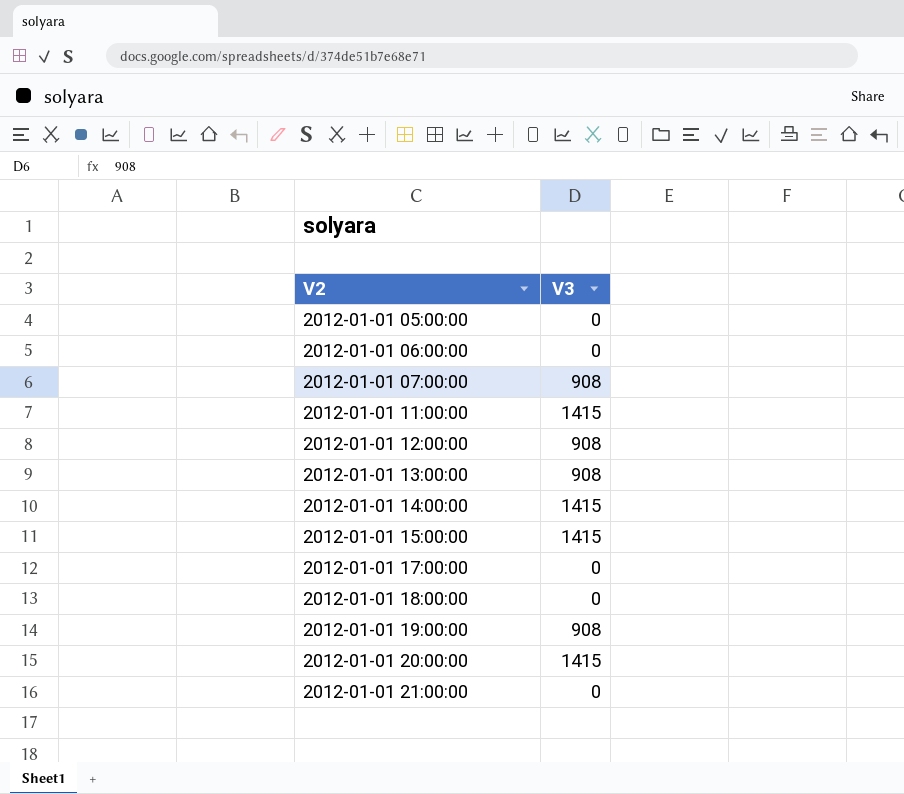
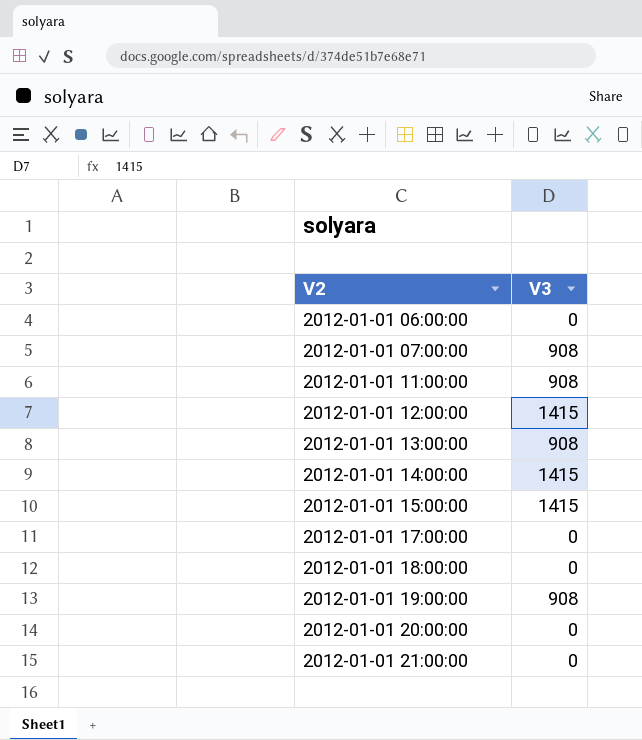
row 2012-01-01 05:00:00: 0 -> none
2012-01-01 11:00:00 | V3: 1415 -> 908
2012-01-01 12:00:00 | V3: 908 -> 1415
2012-01-01 20:00:00 | V3: 1415 -> 0

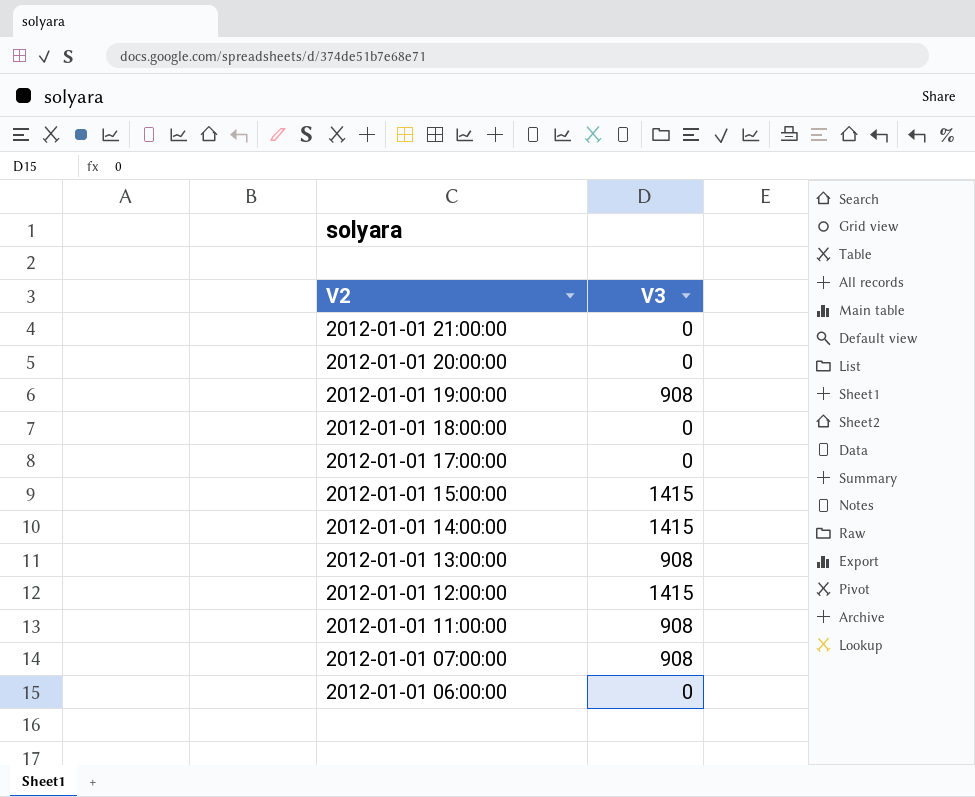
row order: V2 ascending -> V2 descending

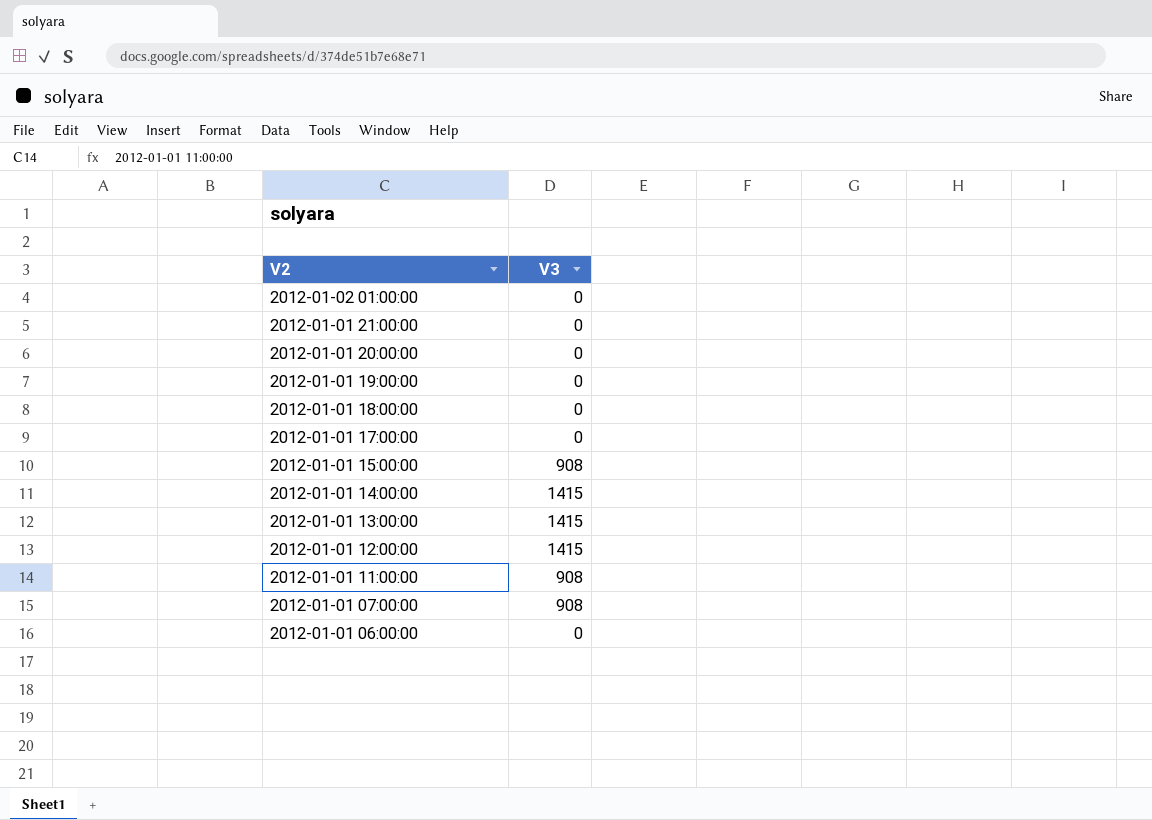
row 2012-01-02 01:00:00: none -> 0
2012-01-01 19:00:00 | V3: 908 -> 0
2012-01-01 15:00:00 | V3: 1415 -> 908
2012-01-01 13:00:00 | V3: 908 -> 1415

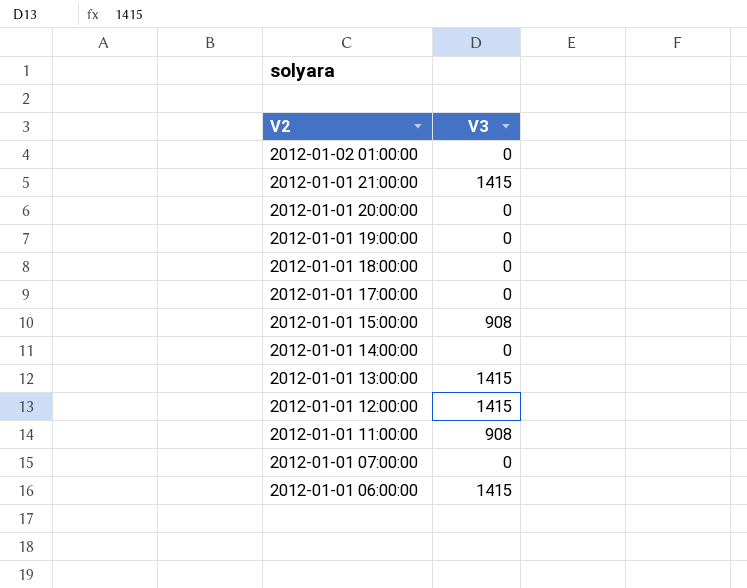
2012-01-01 21:00:00 | V3: 0 -> 1415
2012-01-01 14:00:00 | V3: 1415 -> 0
2012-01-01 07:00:00 | V3: 908 -> 0
2012-01-01 06:00:00 | V3: 0 -> 1415

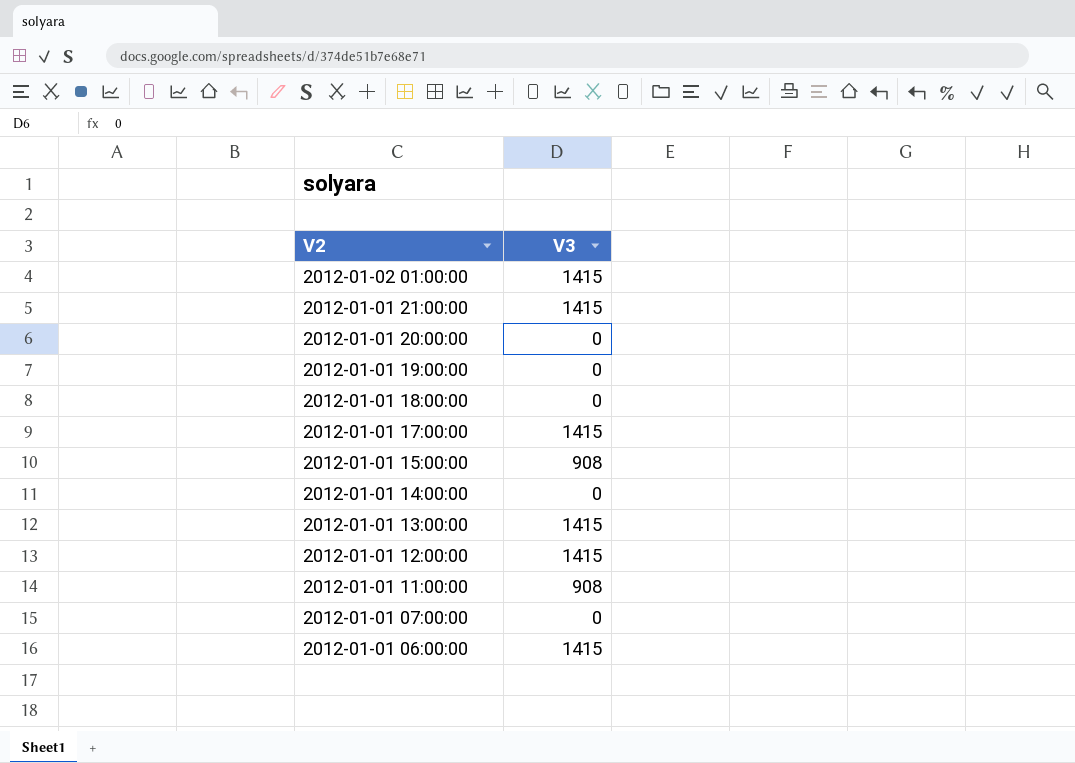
2012-01-02 01:00:00 | V3: 0 -> 1415
2012-01-01 17:00:00 | V3: 0 -> 1415

